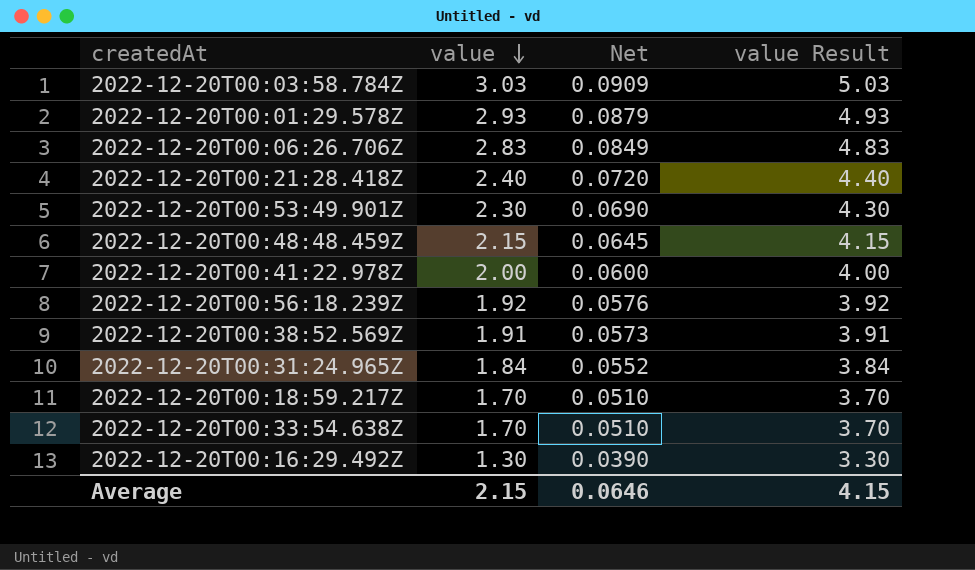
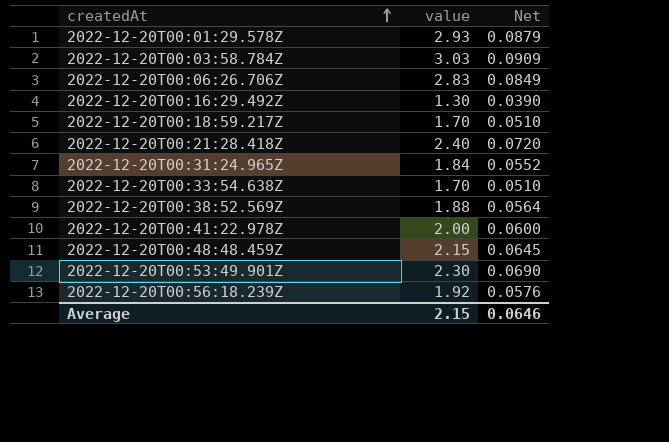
row order: value descending -> createdAt ascending
column value Result | formula: [value] + 2 -> none
2022-12-20T00:38:52.569Z | value: 1.91 -> 1.88
2022-12-20T00:38:52.569Z | Net: 0.0573 -> 0.0564

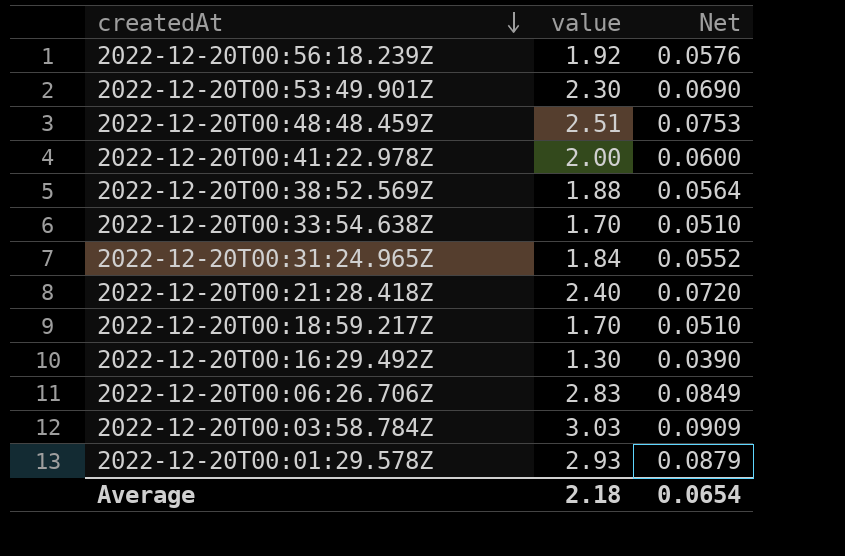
row order: createdAt ascending -> createdAt descending
2022-12-20T00:48:48.459Z | value: 2.15 -> 2.51
2022-12-20T00:48:48.459Z | Net: 0.0645 -> 0.0753
Average | value: 2.15 -> 2.18
Average | Net: 0.0646 -> 0.0654

